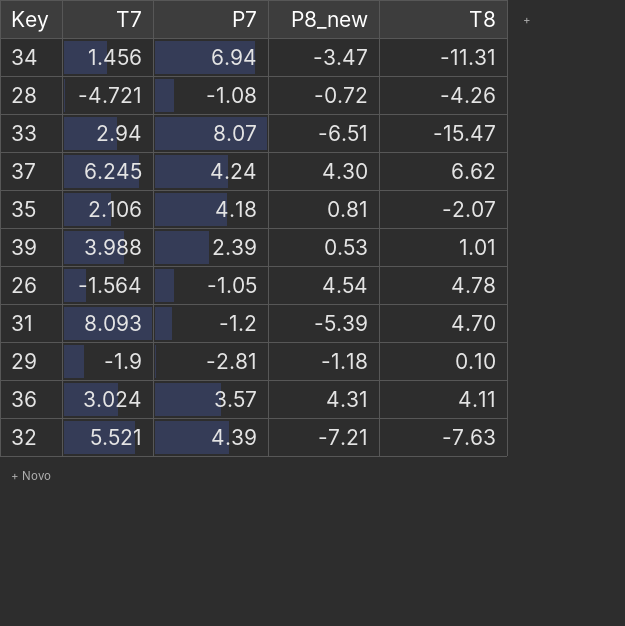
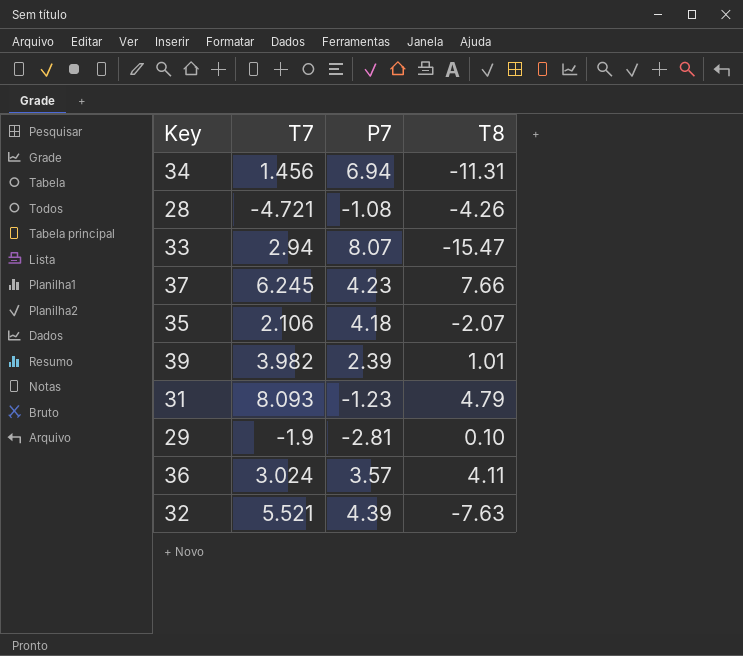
column P8_new | position: 4 -> none
row 26: -1.564 | -1.05 | 4.54 | 4.78 -> none
37 | P7: 4.24 -> 4.23
37 | T8: 6.62 -> 7.66
39 | T7: 3.988 -> 3.982
31 | P7: -1.2 -> -1.23
31 | T8: 4.70 -> 4.79

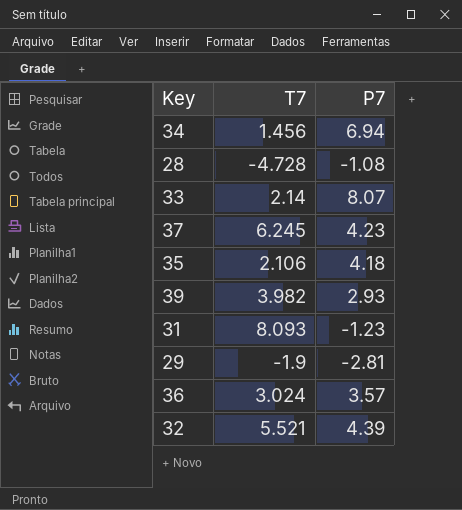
column T8 | position: 4 -> none
28 | T7: -4.721 -> -4.728
33 | T7: 2.94 -> 2.14
39 | P7: 2.39 -> 2.93

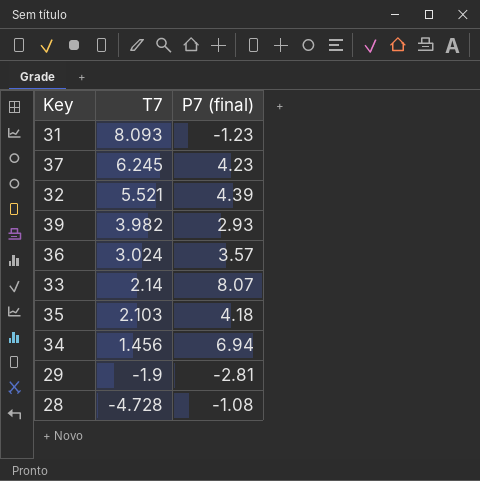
row order: none -> T7 descending
column name: P7 -> P7 (final)
35 | T7: 2.106 -> 2.103

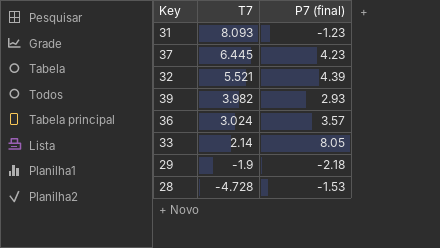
row 35: 2.103 | 4.18 -> none
row 34: 1.456 | 6.94 -> none
37 | T7: 6.245 -> 6.445
33 | P7 (final): 8.07 -> 8.05
29 | P7 (final): -2.81 -> -2.18
28 | P7 (final): -1.08 -> -1.53

